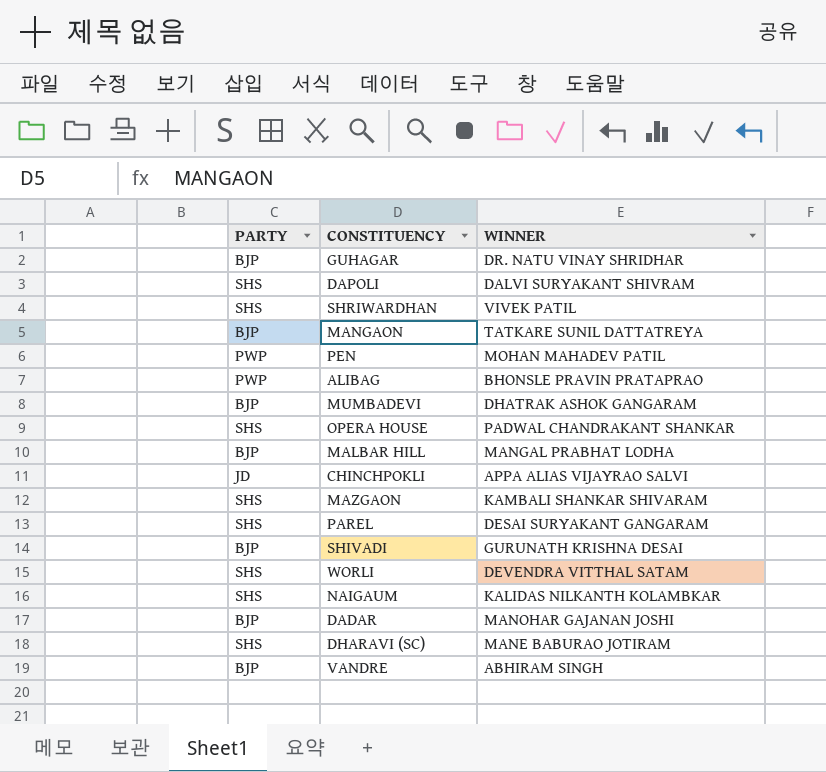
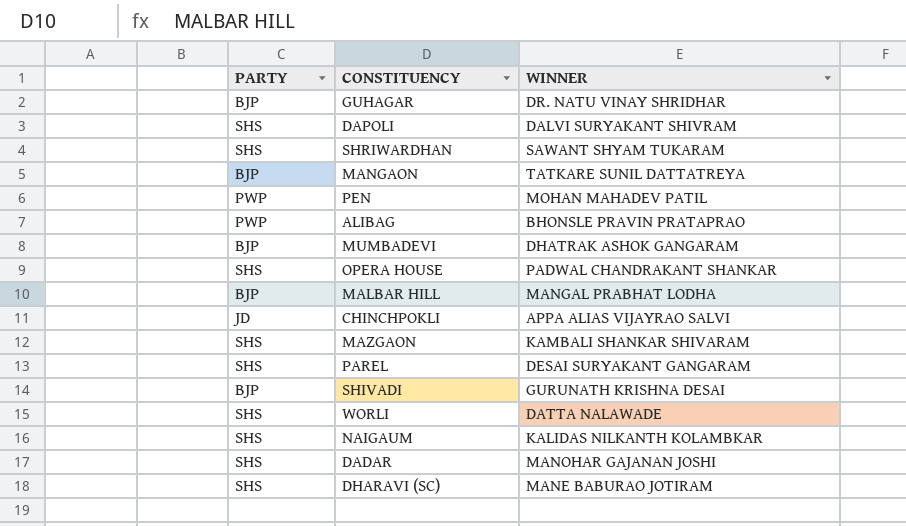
row VANDRE: BJP | ABHIRAM SINGH -> none
SHRIWARDHAN | WINNER: VIVEK PATIL -> SAWANT SHYAM TUKARAM
WORLI | WINNER: DEVENDRA VITTHAL SATAM -> DATTA NALAWADE
DADAR | PARTY: BJP -> SHS

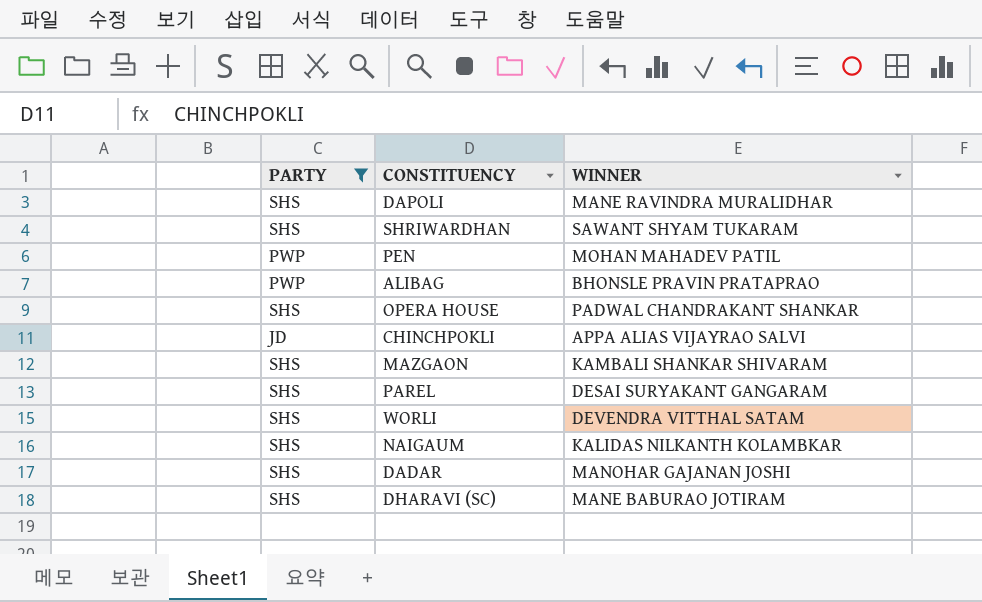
filter: none -> PARTY != BJP
DAPOLI | WINNER: DALVI SURYAKANT SHIVRAM -> MANE RAVINDRA MURALIDHAR
WORLI | WINNER: DATTA NALAWADE -> DEVENDRA VITTHAL SATAM

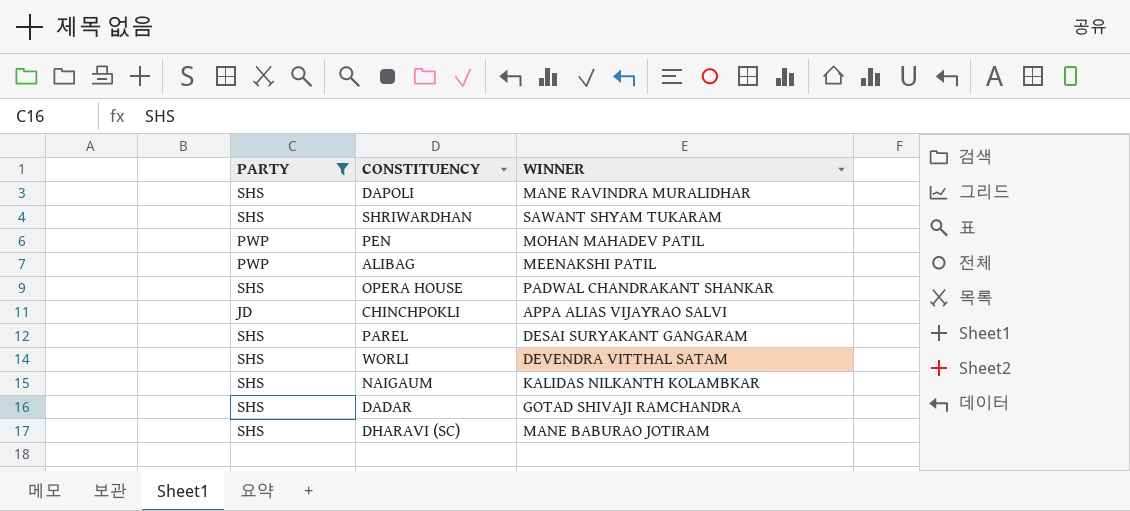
row MAZGAON: SHS | KAMBALI SHANKAR SHIVARAM -> none
ALIBAG | WINNER: BHONSLE PRAVIN PRATAPRAO -> MEENAKSHI PATIL
DADAR | WINNER: MANOHAR GAJANAN JOSHI -> GOTAD SHIVAJI RAMCHANDRA

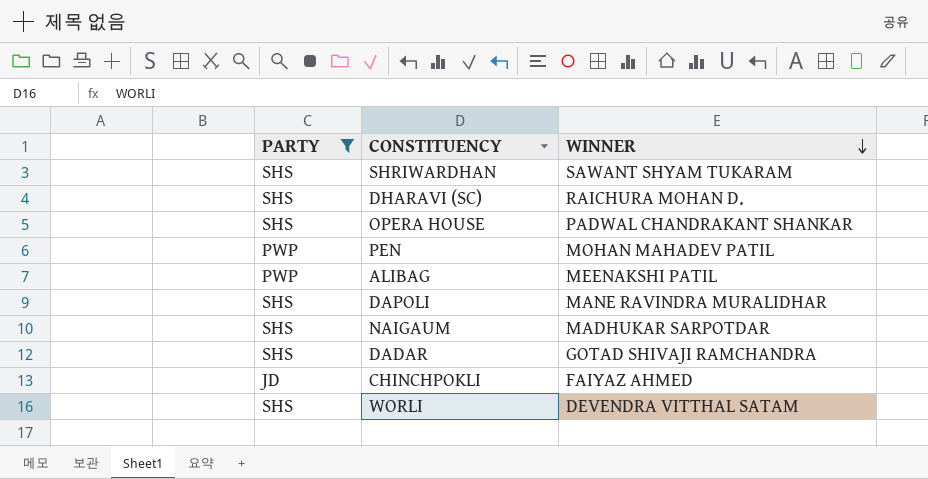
row order: none -> WINNER descending
row PAREL: SHS | DESAI SURYAKANT GANGARAM -> none
DHARAVI (SC) | WINNER: MANE BABURAO JOTIRAM -> RAICHURA MOHAN D.
NAIGAUM | WINNER: KALIDAS NILKANTH KOLAMBKAR -> MADHUKAR SARPOTDAR
CHINCHPOKLI | WINNER: APPA ALIAS VIJAYRAO SALVI -> FAIYAZ AHMED

